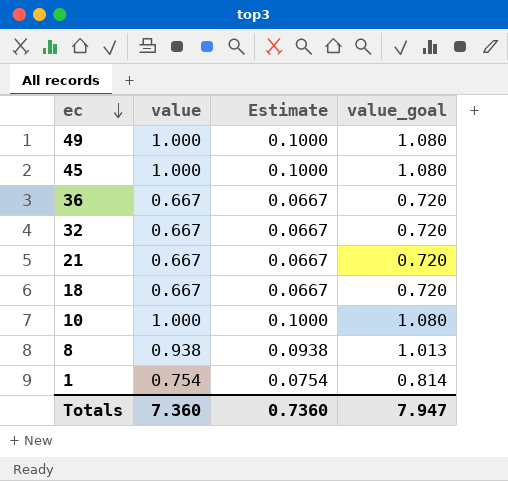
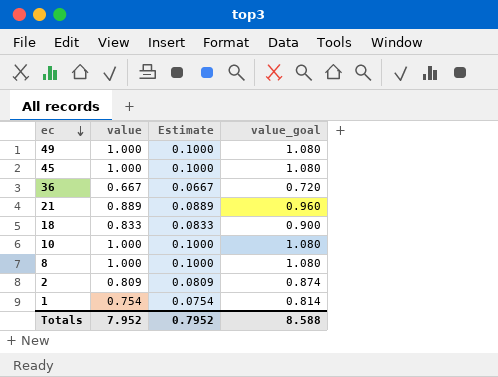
row 32: 0.667 | 0.0667 | 0.720 -> none
21 | value: 0.667 -> 0.889
21 | Estimate: 0.0667 -> 0.0889
21 | value_goal: 0.720 -> 0.960
18 | value: 0.667 -> 0.833
18 | Estimate: 0.0667 -> 0.0833
18 | value_goal: 0.720 -> 0.900
8 | value: 0.938 -> 1.000
8 | Estimate: 0.0938 -> 0.1000
8 | value_goal: 1.013 -> 1.080
row 2: none -> 0.809 | 0.0809 | 0.874
Totals | value: 7.360 -> 7.952
Totals | Estimate: 0.7360 -> 0.7952
Totals | value_goal: 7.947 -> 8.588

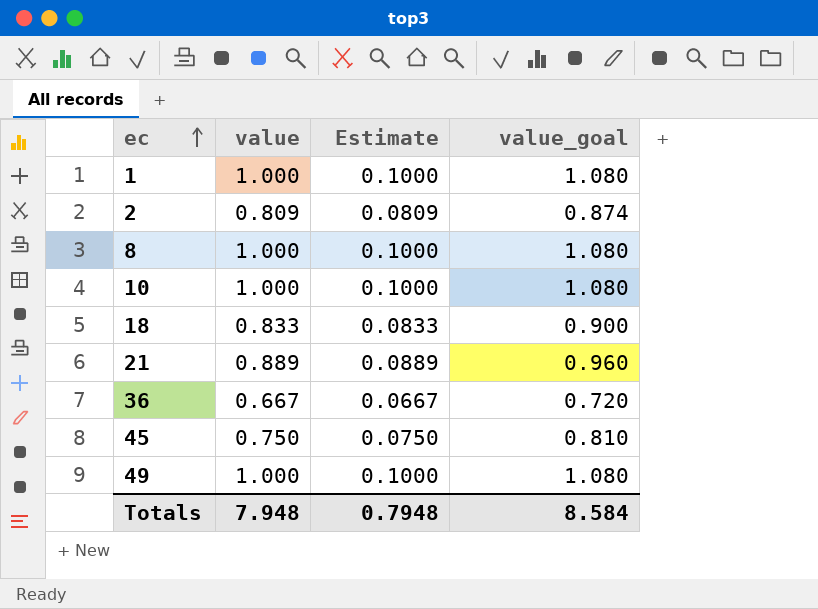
row order: ec descending -> ec ascending
1 | value: 0.754 -> 1.000
1 | Estimate: 0.0754 -> 0.1000
1 | value_goal: 0.814 -> 1.080
45 | value: 1.000 -> 0.750
45 | Estimate: 0.1000 -> 0.0750
45 | value_goal: 1.080 -> 0.810
Totals | value: 7.952 -> 7.948
Totals | Estimate: 0.7952 -> 0.7948
Totals | value_goal: 8.588 -> 8.584

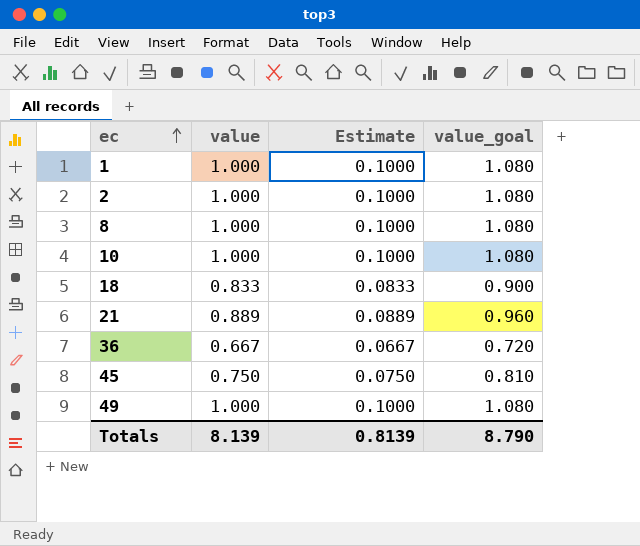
2 | value: 0.809 -> 1.000
2 | Estimate: 0.0809 -> 0.1000
2 | value_goal: 0.874 -> 1.080
Totals | value: 7.948 -> 8.139
Totals | Estimate: 0.7948 -> 0.8139
Totals | value_goal: 8.584 -> 8.790

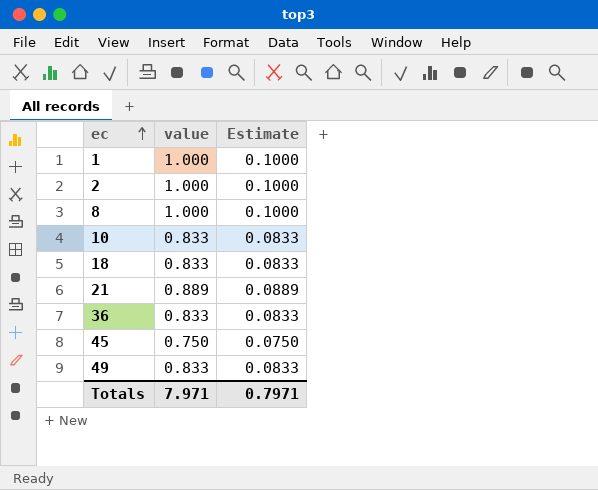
column value_goal | formula: [value] * 1.08 -> none
10 | value: 1.000 -> 0.833
10 | Estimate: 0.1000 -> 0.0833
36 | value: 0.667 -> 0.833
36 | Estimate: 0.0667 -> 0.0833
49 | value: 1.000 -> 0.833
49 | Estimate: 0.1000 -> 0.0833
Totals | value: 8.139 -> 7.971
Totals | Estimate: 0.8139 -> 0.7971

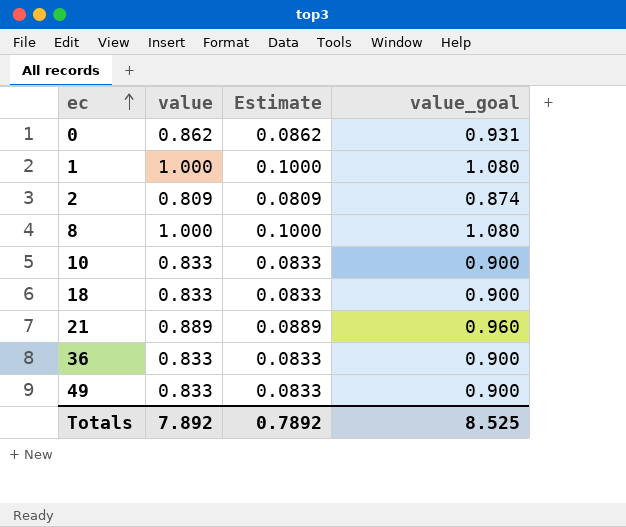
column value_goal | formula: none -> [value] * 1.08
row 45: 0.750 | 0.0750 -> none
row 0: none -> 0.862 | 0.0862 | 0.931
2 | value: 1.000 -> 0.809
2 | Estimate: 0.1000 -> 0.0809
Totals | value: 7.971 -> 7.892
Totals | Estimate: 0.7971 -> 0.7892

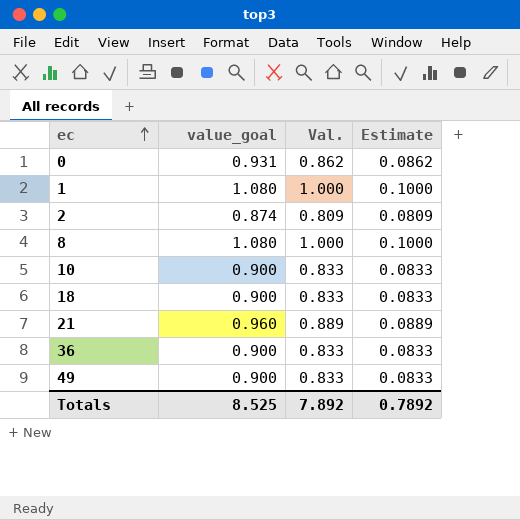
column value_goal | position: 4 -> 2
column name: value -> Val.

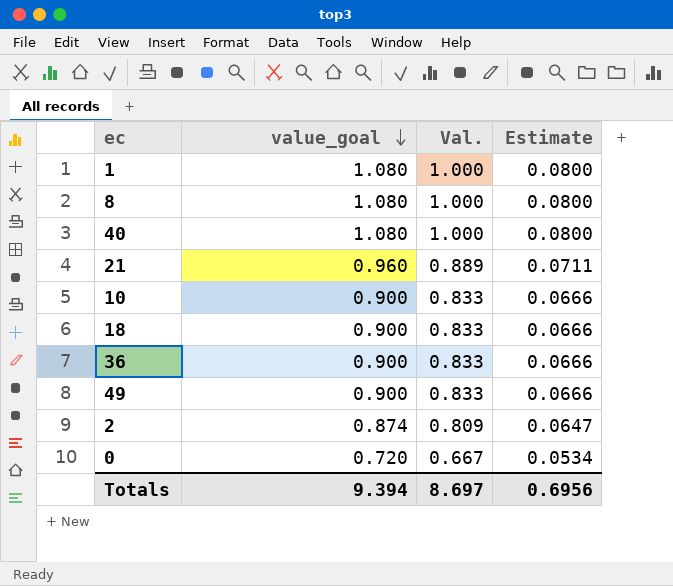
row order: ec ascending -> value_goal descending
column Estimate | formula: [Val.] * 0.1 -> [Val.] * 0.08
row 40: none -> 1.080 | 1.000 | 0.0800
0 | value_goal: 0.931 -> 0.720
0 | Val.: 0.862 -> 0.667
Totals | value_goal: 8.525 -> 9.394
Totals | Val.: 7.892 -> 8.697
Totals | Estimate: 0.7892 -> 0.6956

